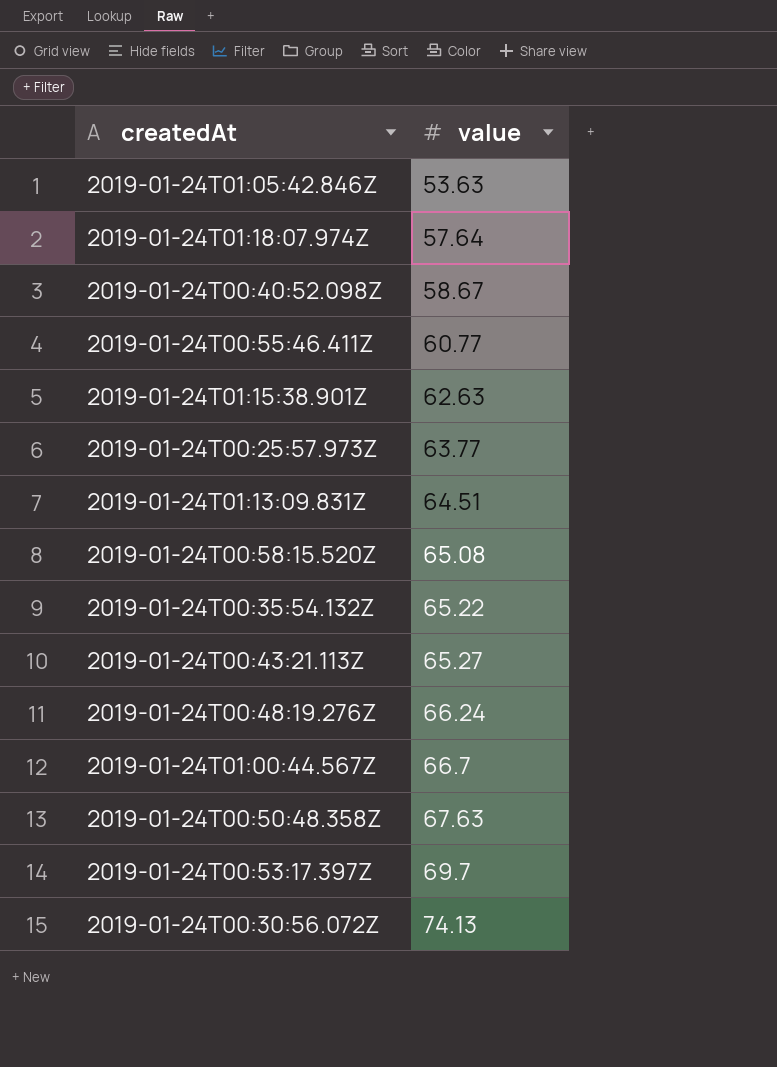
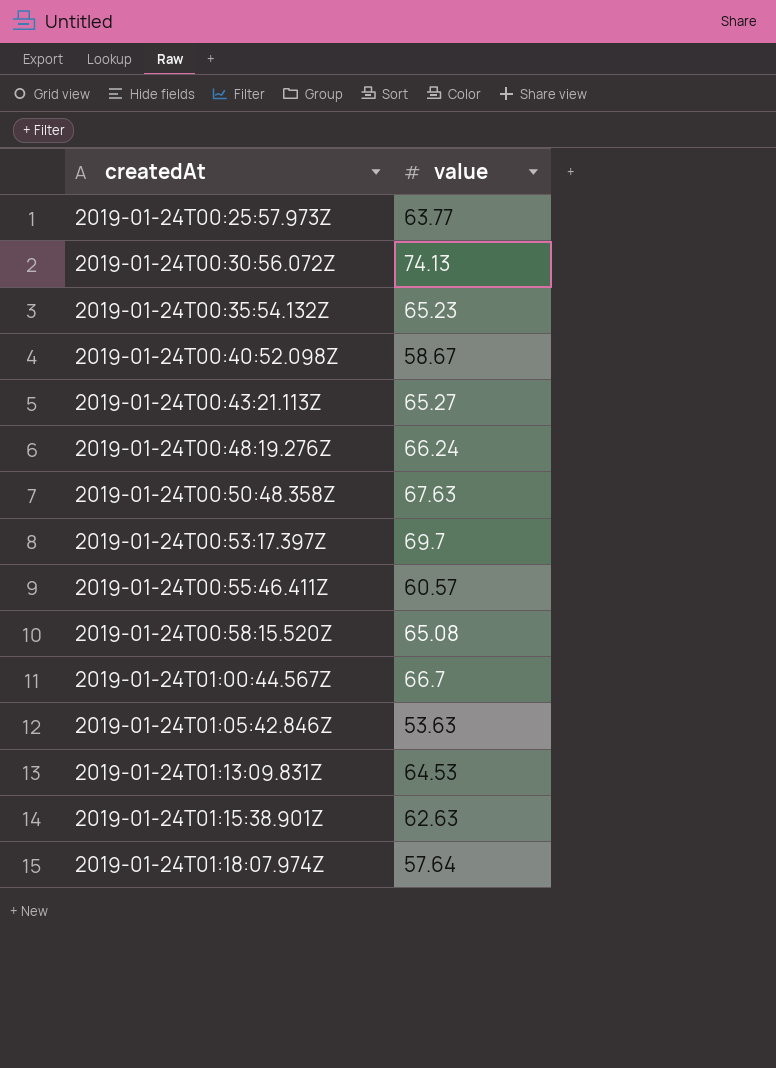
row order: value ascending -> createdAt ascending
2019-01-24T00:35:54.132Z | value: 65.22 -> 65.23
2019-01-24T00:55:46.411Z | value: 60.77 -> 60.57
2019-01-24T01:13:09.831Z | value: 64.51 -> 64.53

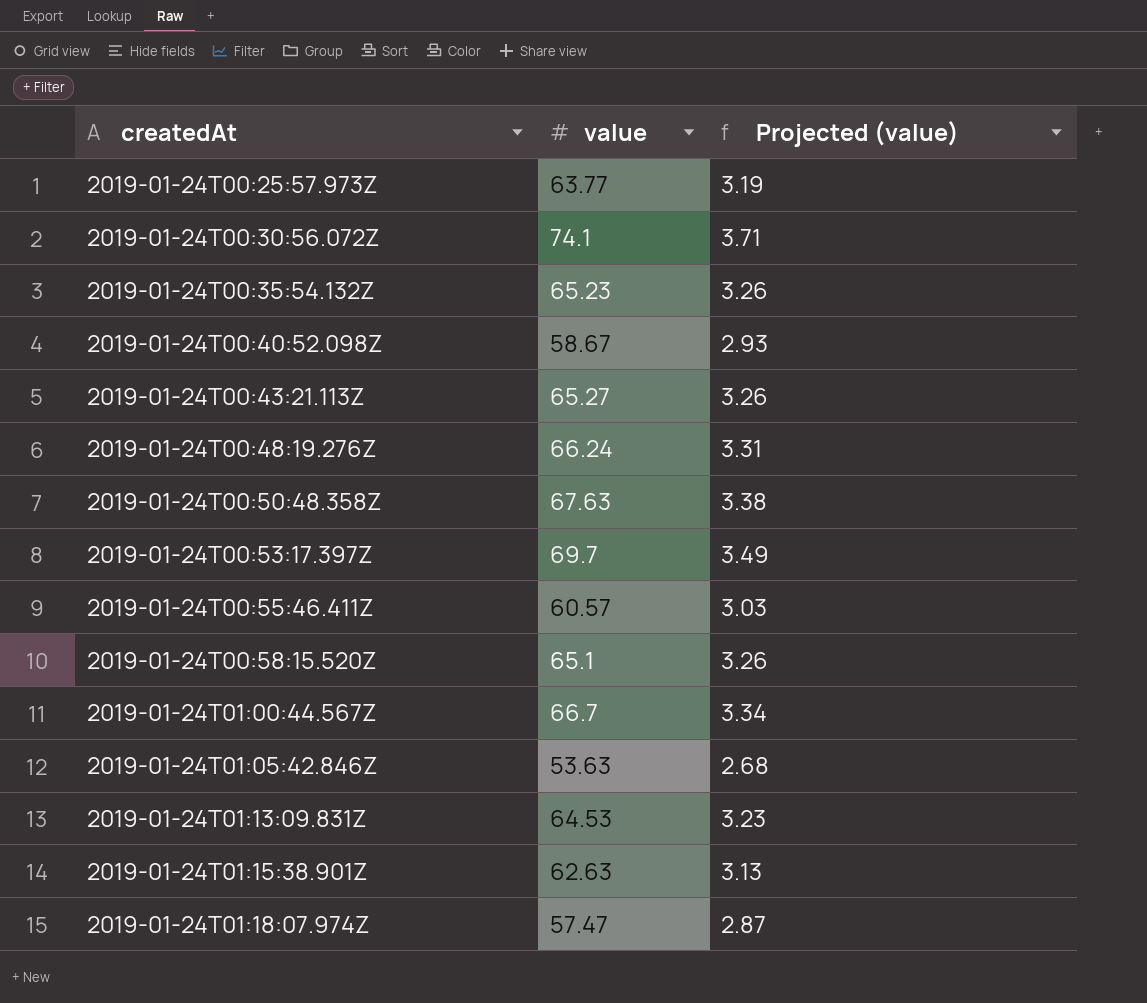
column Projected (value) | formula: none -> [value] * 0.05
2019-01-24T00:30:56.072Z | value: 74.13 -> 74.1
2019-01-24T00:58:15.520Z | value: 65.08 -> 65.1
2019-01-24T01:18:07.974Z | value: 57.64 -> 57.47

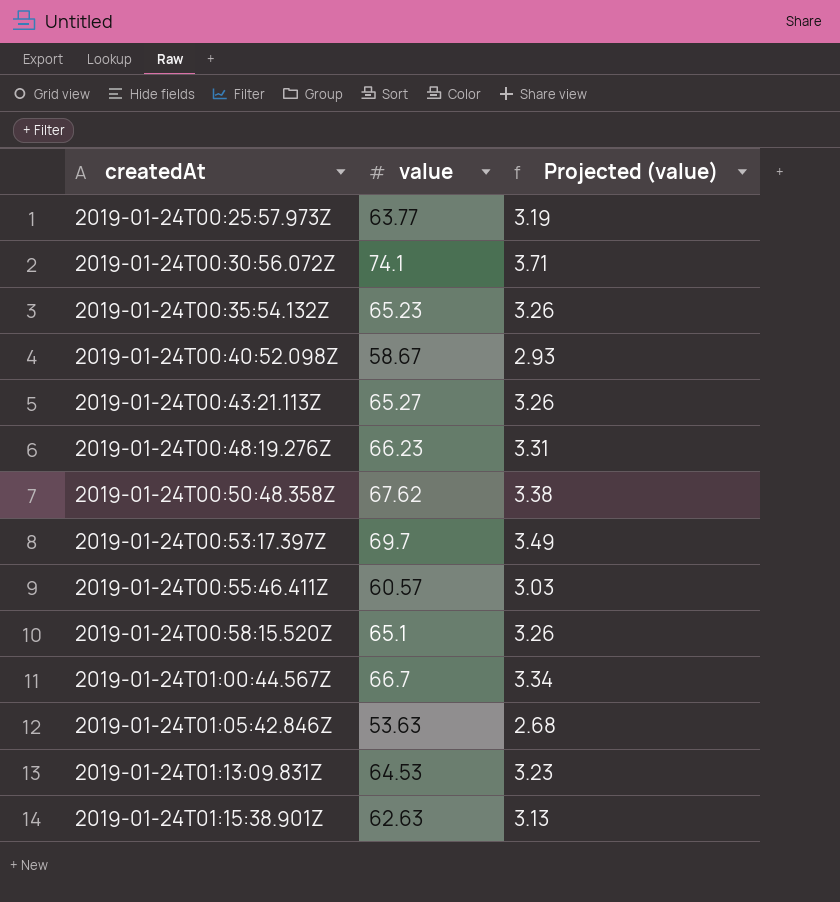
row 2019-01-24T01:18:07.974Z: 57.47 | 2.87 -> none
2019-01-24T00:48:19.276Z | value: 66.24 -> 66.23
2019-01-24T00:50:48.358Z | value: 67.63 -> 67.62

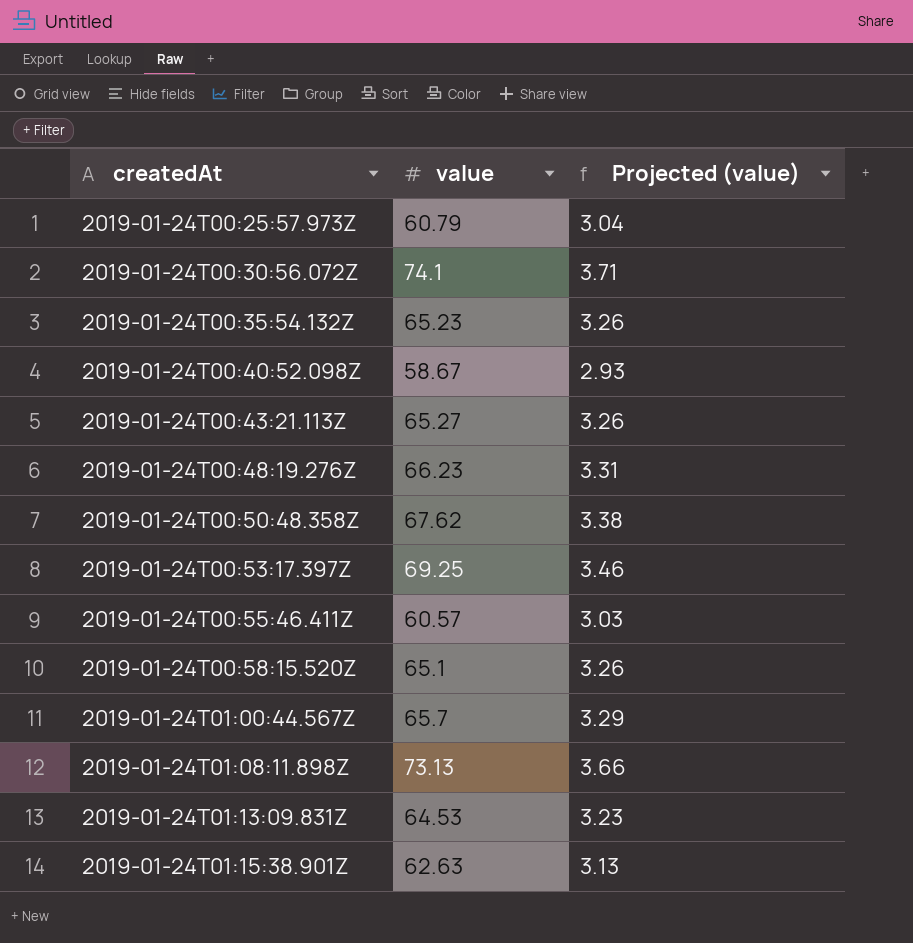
row 2019-01-24T01:05:42.846Z: 53.63 | 2.68 -> none
2019-01-24T00:25:57.973Z | value: 63.77 -> 60.79
2019-01-24T00:25:57.973Z | Projected (value): 3.19 -> 3.04
2019-01-24T00:53:17.397Z | value: 69.7 -> 69.25
2019-01-24T00:53:17.397Z | Projected (value): 3.49 -> 3.46
2019-01-24T01:00:44.567Z | value: 66.7 -> 65.7
2019-01-24T01:00:44.567Z | Projected (value): 3.34 -> 3.29
row 2019-01-24T01:08:11.898Z: none -> 73.13 | 3.66

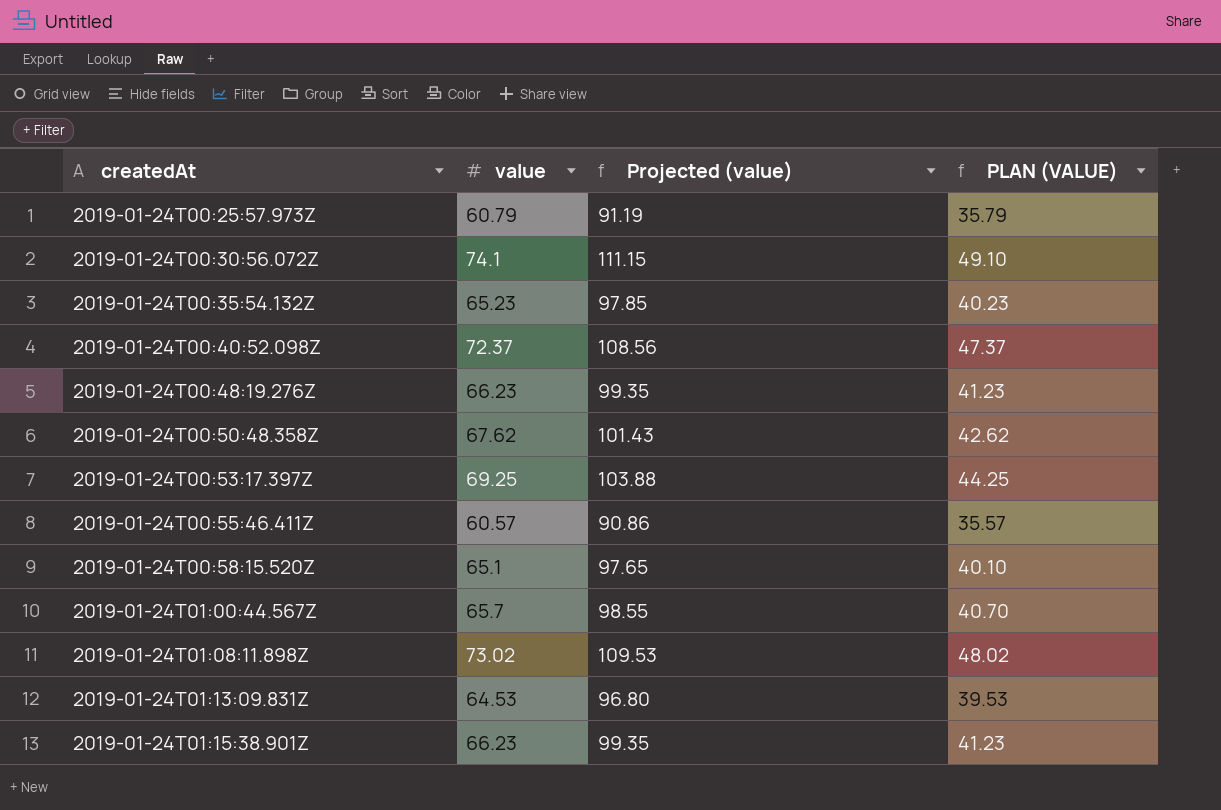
column Projected (value) | formula: [value] * 0.05 -> [value] * 1.5
column PLAN (VALUE) | formula: none -> [value] - 25
row 2019-01-24T00:43:21.113Z: 65.27 | 3.26 -> none
2019-01-24T00:40:52.098Z | value: 58.67 -> 72.37
2019-01-24T01:08:11.898Z | value: 73.13 -> 73.02
2019-01-24T01:15:38.901Z | value: 62.63 -> 66.23

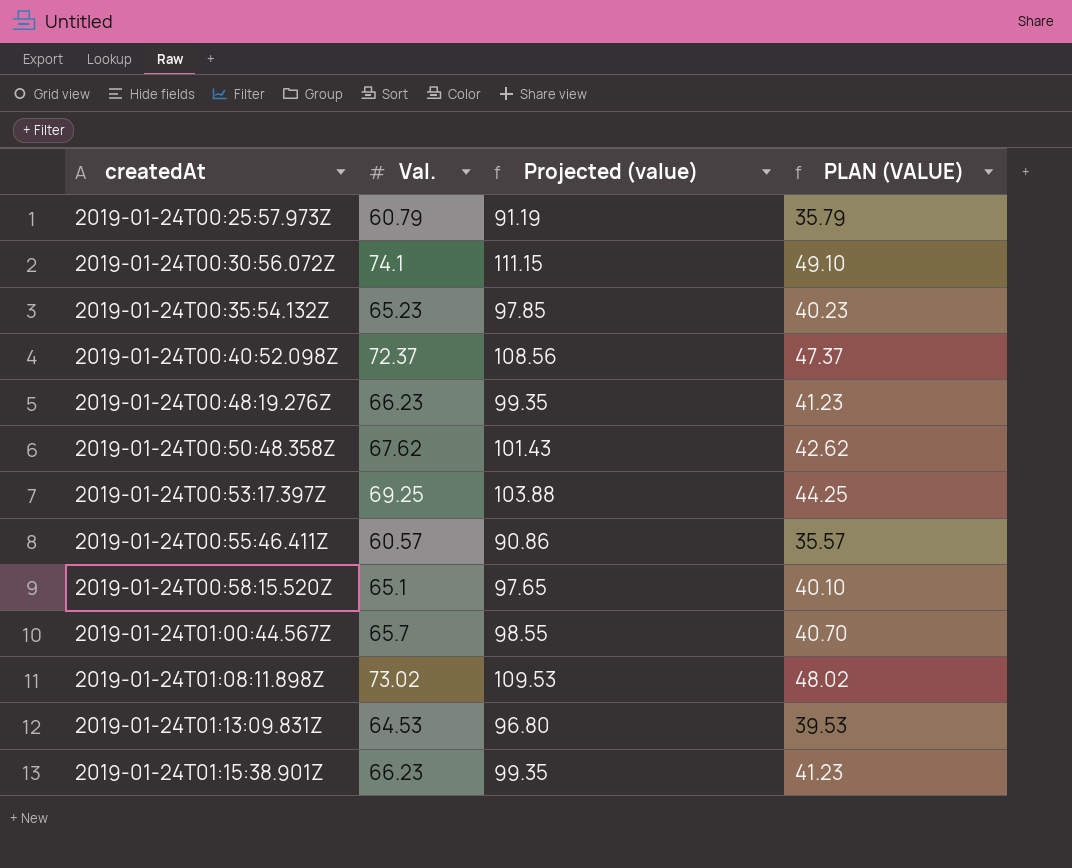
column name: value -> Val.

